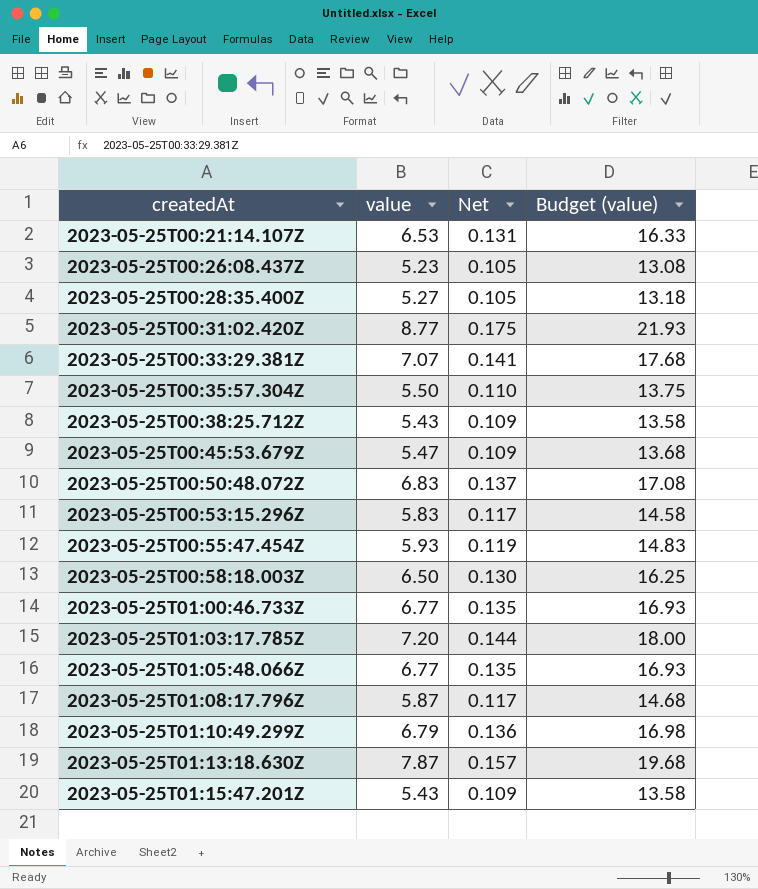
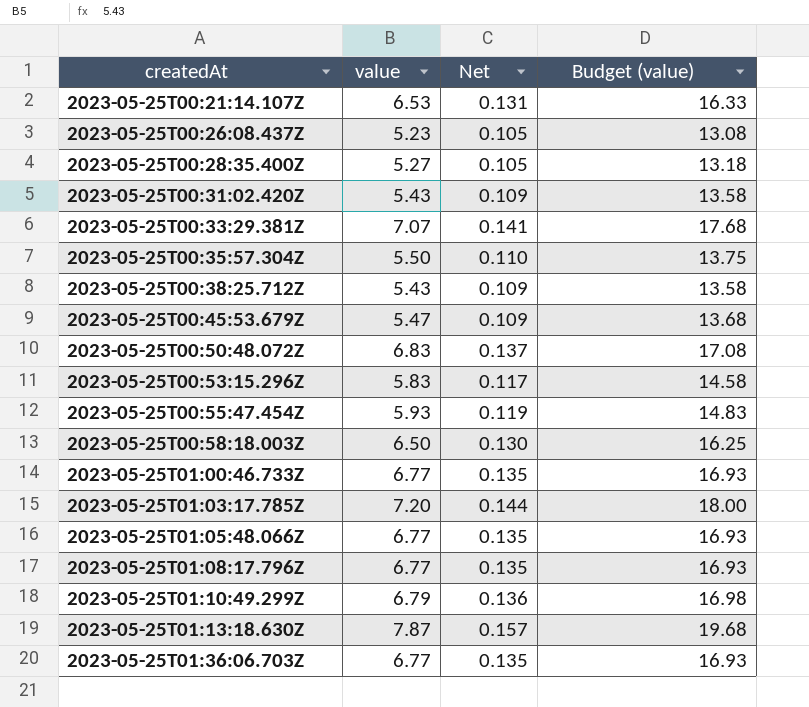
row 2023-05-25T01:15:47.201Z: 5.43 | 0.109 | 13.58 -> none
2023-05-25T00:31:02.420Z | value: 8.77 -> 5.43
2023-05-25T00:31:02.420Z | Net: 0.175 -> 0.109
2023-05-25T00:31:02.420Z | Budget (value): 21.93 -> 13.58
2023-05-25T01:08:17.796Z | value: 5.87 -> 6.77
2023-05-25T01:08:17.796Z | Net: 0.117 -> 0.135
2023-05-25T01:08:17.796Z | Budget (value): 14.68 -> 16.93
row 2023-05-25T01:36:06.703Z: none -> 6.77 | 0.135 | 16.93

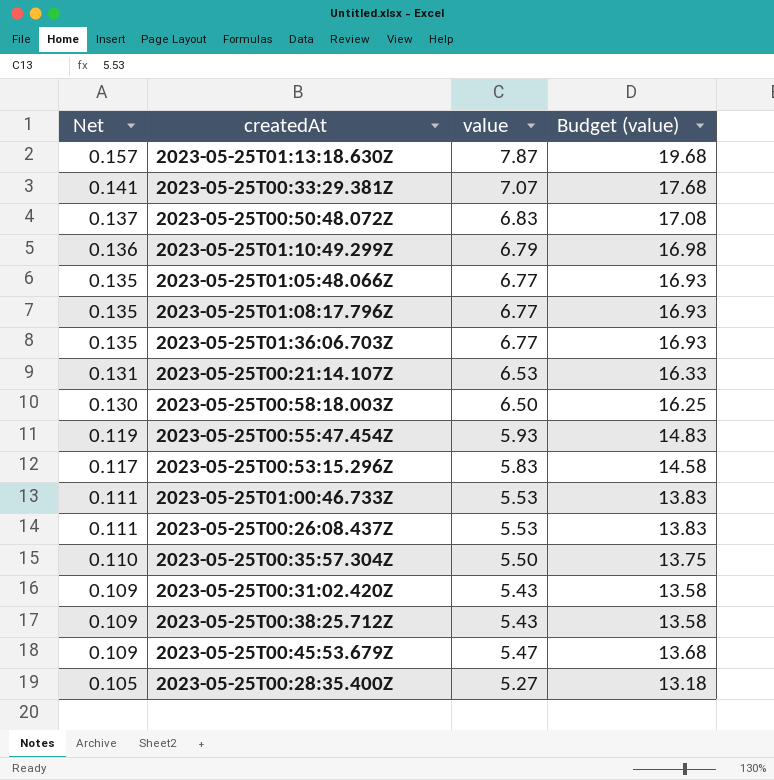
row order: createdAt ascending -> Net descending
column Net | position: 3 -> 1
row 2023-05-25T01:03:17.785Z: 7.20 | 0.144 | 18.00 -> none
2023-05-25T01:00:46.733Z | Net: 0.135 -> 0.111
2023-05-25T01:00:46.733Z | value: 6.77 -> 5.53
2023-05-25T01:00:46.733Z | Budget (value): 16.93 -> 13.83
2023-05-25T00:26:08.437Z | Net: 0.105 -> 0.111
2023-05-25T00:26:08.437Z | value: 5.23 -> 5.53
2023-05-25T00:26:08.437Z | Budget (value): 13.08 -> 13.83

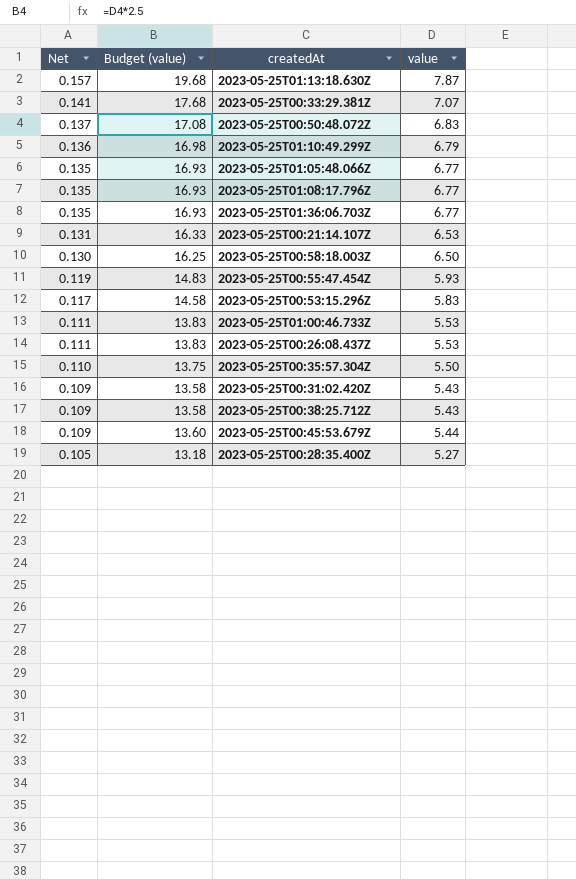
column Budget (value) | position: 4 -> 2
2023-05-25T00:45:53.679Z | Budget (value): 13.68 -> 13.60
2023-05-25T00:45:53.679Z | value: 5.47 -> 5.44

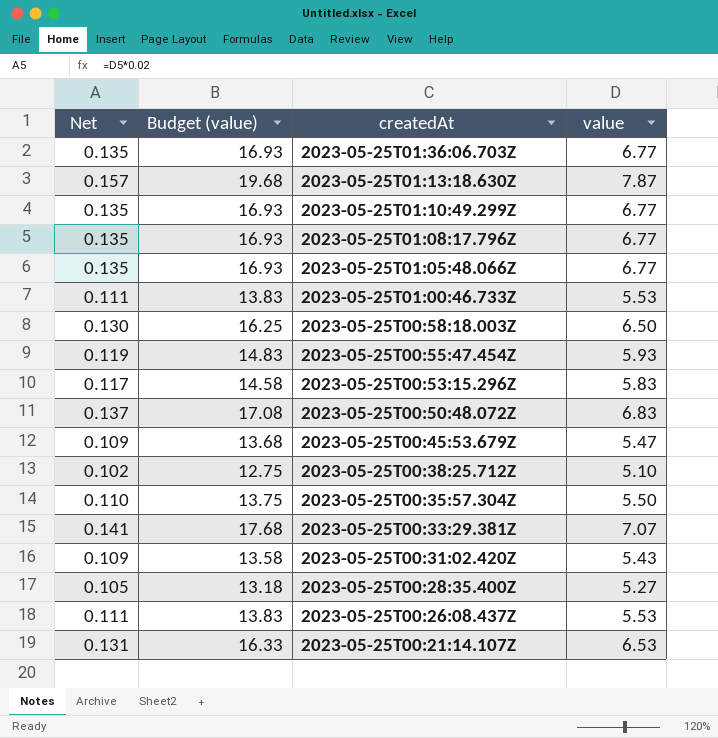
row order: Net descending -> createdAt descending
2023-05-25T01:10:49.299Z | Net: 0.136 -> 0.135
2023-05-25T01:10:49.299Z | Budget (value): 16.98 -> 16.93
2023-05-25T01:10:49.299Z | value: 6.79 -> 6.77
2023-05-25T00:45:53.679Z | Budget (value): 13.60 -> 13.68
2023-05-25T00:45:53.679Z | value: 5.44 -> 5.47
2023-05-25T00:38:25.712Z | Net: 0.109 -> 0.102
2023-05-25T00:38:25.712Z | Budget (value): 13.58 -> 12.75
2023-05-25T00:38:25.712Z | value: 5.43 -> 5.10

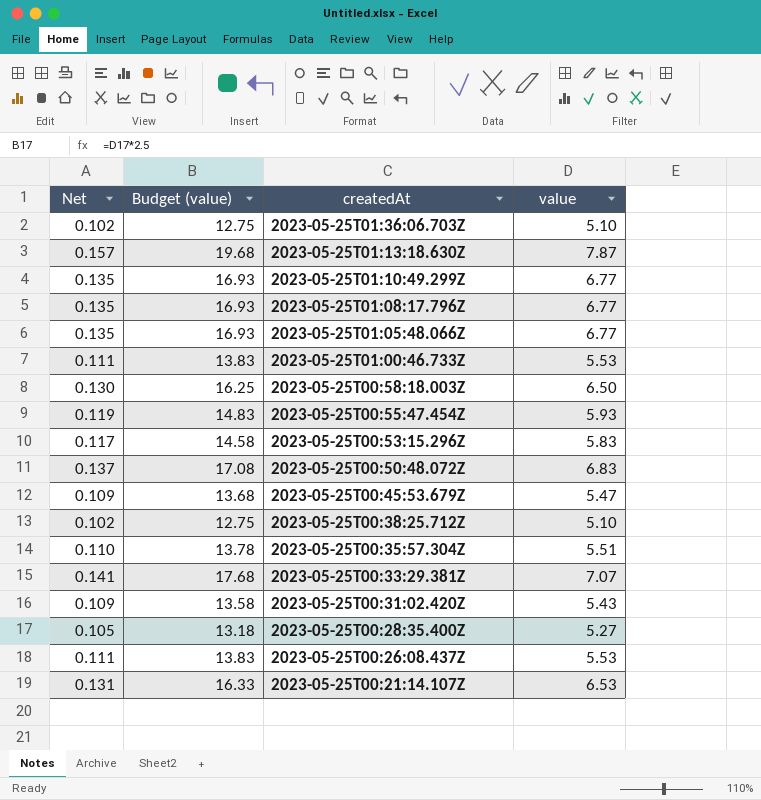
2023-05-25T01:36:06.703Z | Net: 0.135 -> 0.102
2023-05-25T01:36:06.703Z | Budget (value): 16.93 -> 12.75
2023-05-25T01:36:06.703Z | value: 6.77 -> 5.10
2023-05-25T00:35:57.304Z | Budget (value): 13.75 -> 13.78
2023-05-25T00:35:57.304Z | value: 5.50 -> 5.51

